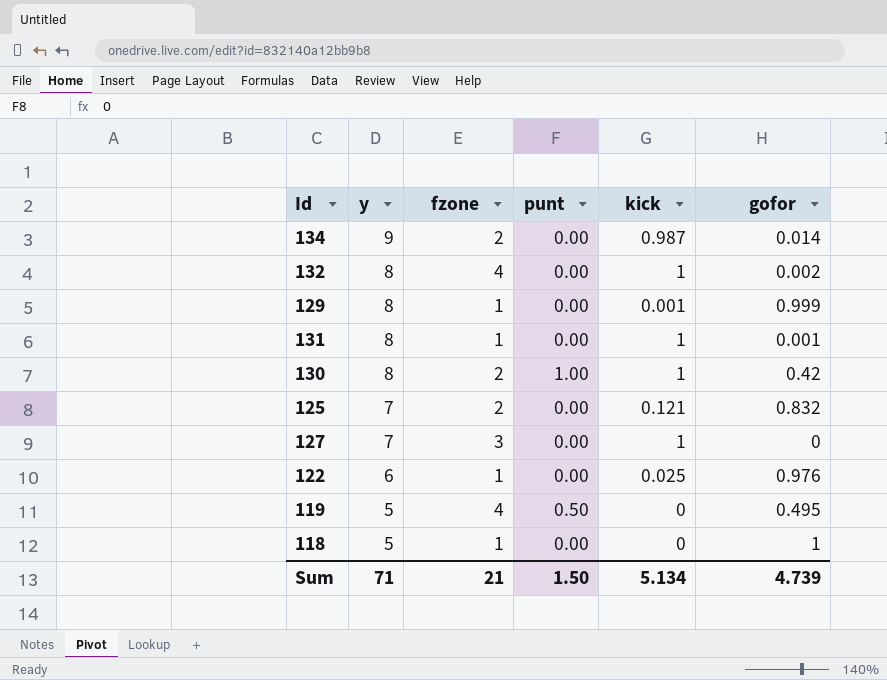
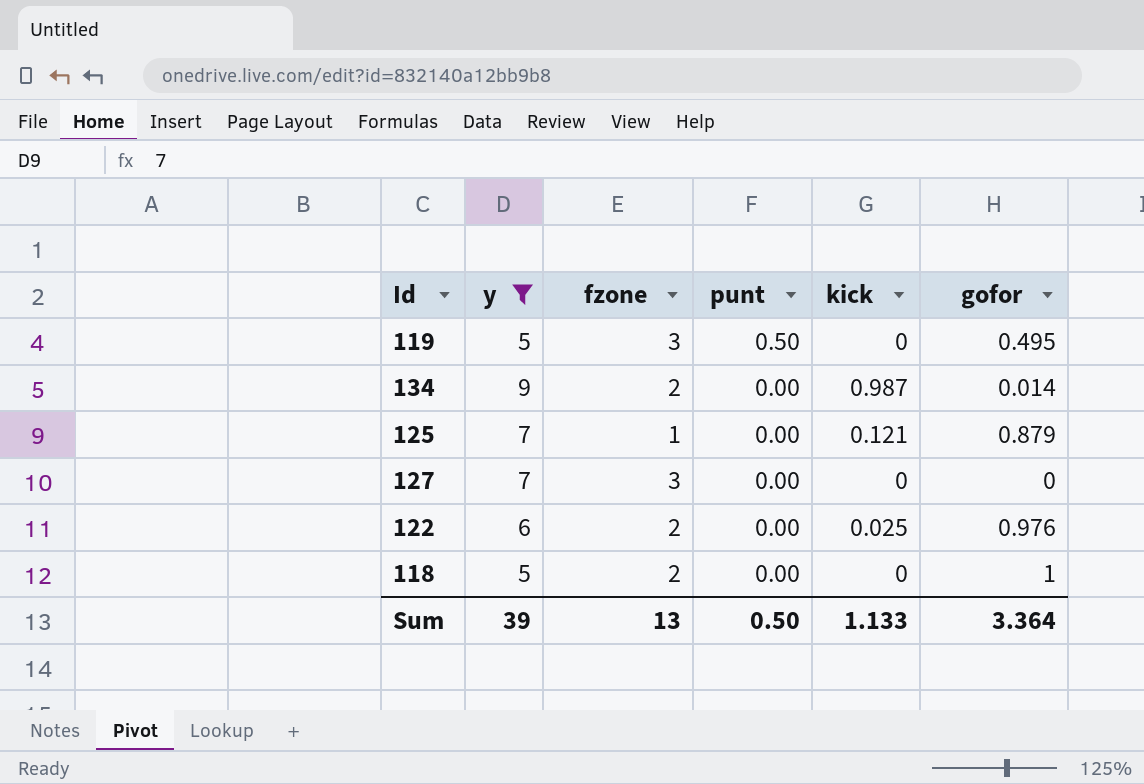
filter: none -> y != 8
row order: y descending -> punt descending
119 | fzone: 4 -> 3
125 | fzone: 2 -> 1
125 | gofor: 0.832 -> 0.879
127 | kick: 1 -> 0
122 | fzone: 1 -> 2
118 | fzone: 1 -> 2
Sum | y: 71 -> 39
Sum | fzone: 21 -> 13
Sum | punt: 1.50 -> 0.50
Sum | kick: 5.134 -> 1.133
Sum | gofor: 4.739 -> 3.364

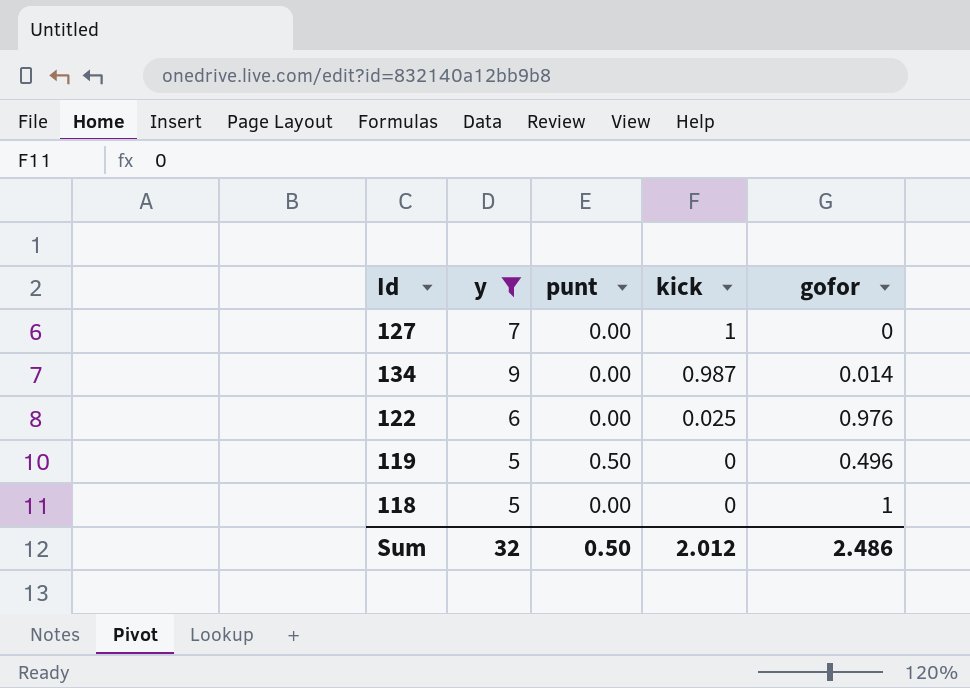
row order: punt descending -> kick descending
column fzone | position: 3 -> none
row 125: 7 | 1 | 0.00 | 0.121 | 0.879 -> none
127 | kick: 0 -> 1
119 | gofor: 0.495 -> 0.496
Sum | y: 39 -> 32
Sum | kick: 1.133 -> 2.012
Sum | gofor: 3.364 -> 2.486

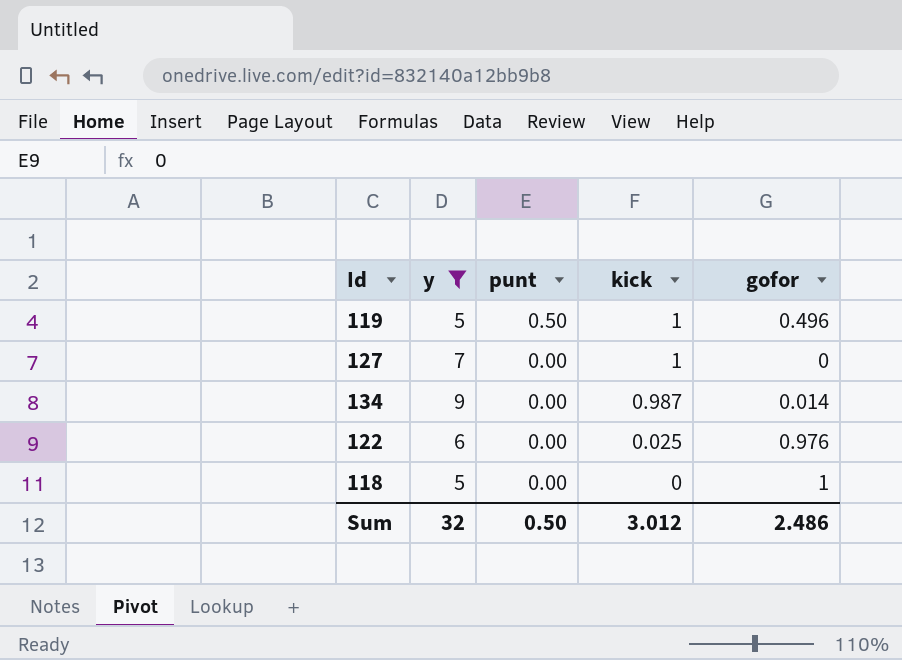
row order: kick descending -> punt descending
119 | kick: 0 -> 1
Sum | kick: 2.012 -> 3.012

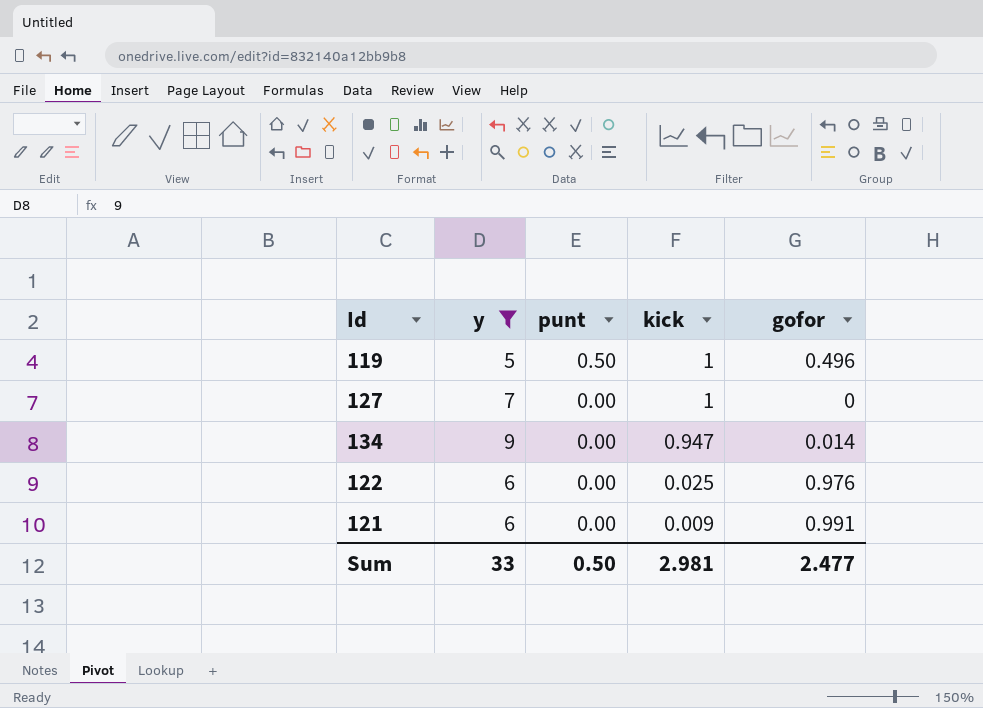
row 118: 5 | 0.00 | 0 | 1 -> none
134 | kick: 0.987 -> 0.947
row 121: none -> 6 | 0.00 | 0.009 | 0.991
Sum | y: 32 -> 33
Sum | kick: 3.012 -> 2.981
Sum | gofor: 2.486 -> 2.477

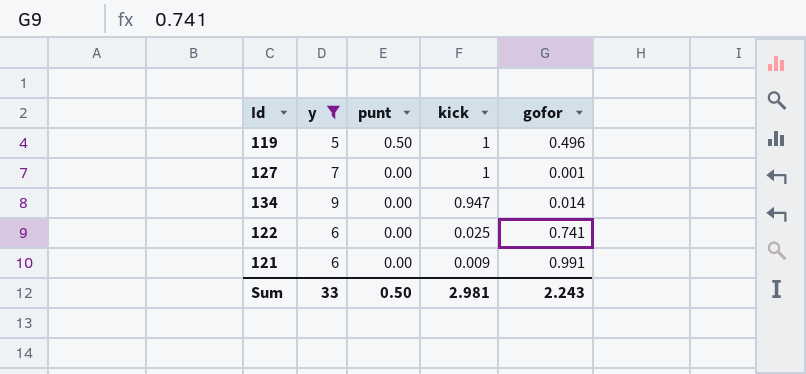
127 | gofor: 0 -> 0.001
122 | gofor: 0.976 -> 0.741
Sum | gofor: 2.477 -> 2.243

